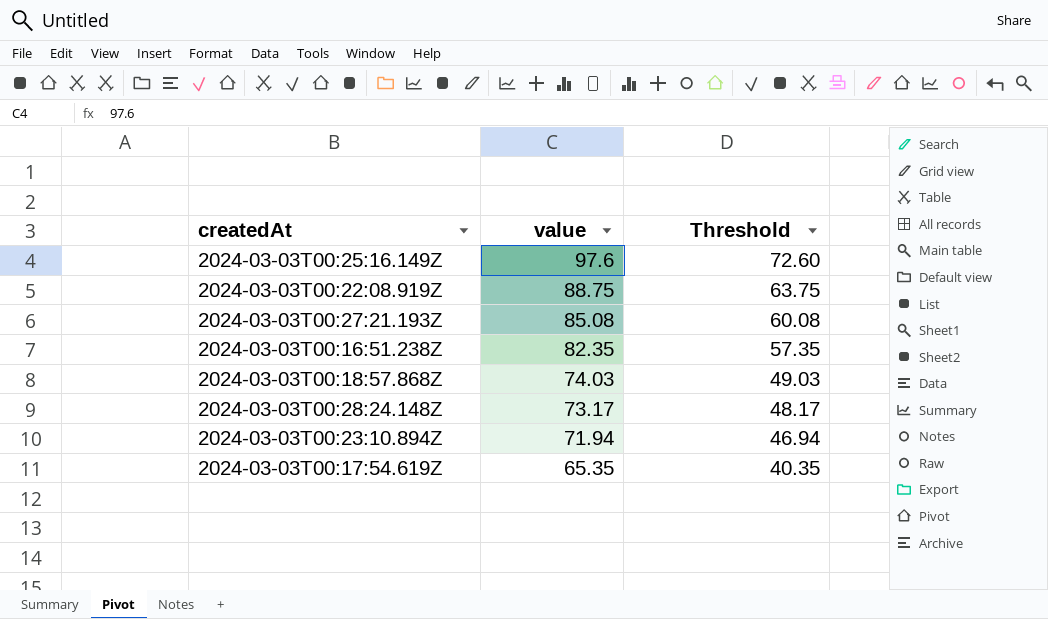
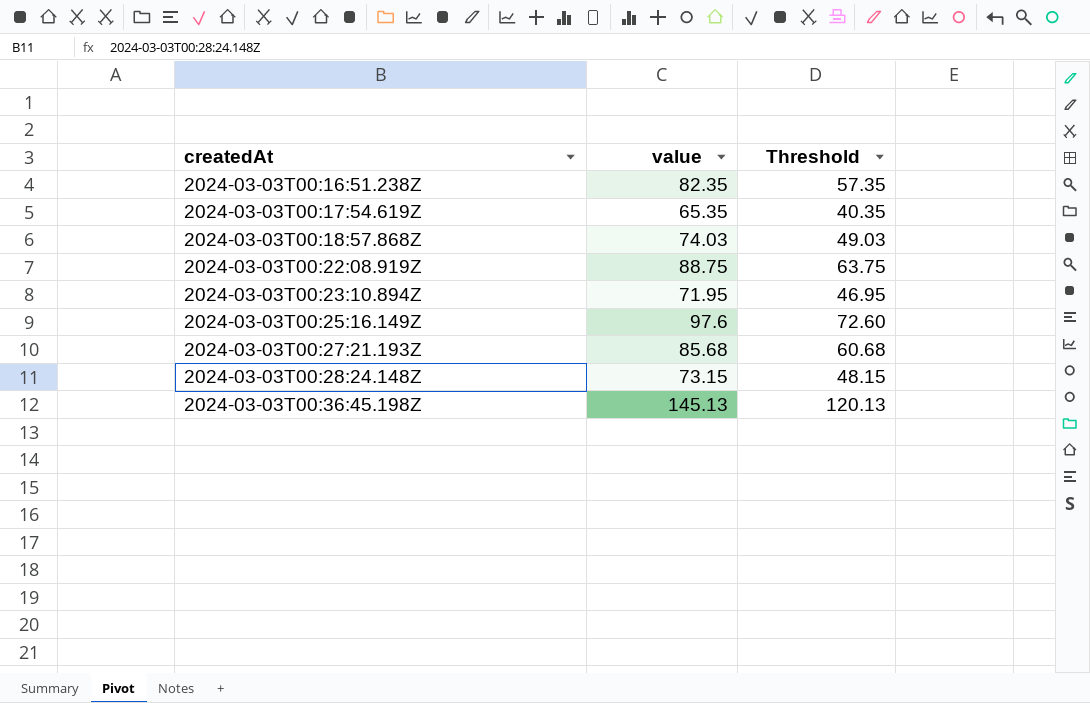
row order: value descending -> createdAt ascending
2024-03-03T00:23:10.894Z | value: 71.94 -> 71.95
2024-03-03T00:23:10.894Z | Threshold: 46.94 -> 46.95
2024-03-03T00:27:21.193Z | value: 85.08 -> 85.68
2024-03-03T00:27:21.193Z | Threshold: 60.08 -> 60.68
2024-03-03T00:28:24.148Z | value: 73.17 -> 73.15
2024-03-03T00:28:24.148Z | Threshold: 48.17 -> 48.15
row 2024-03-03T00:36:45.198Z: none -> 145.13 | 120.13

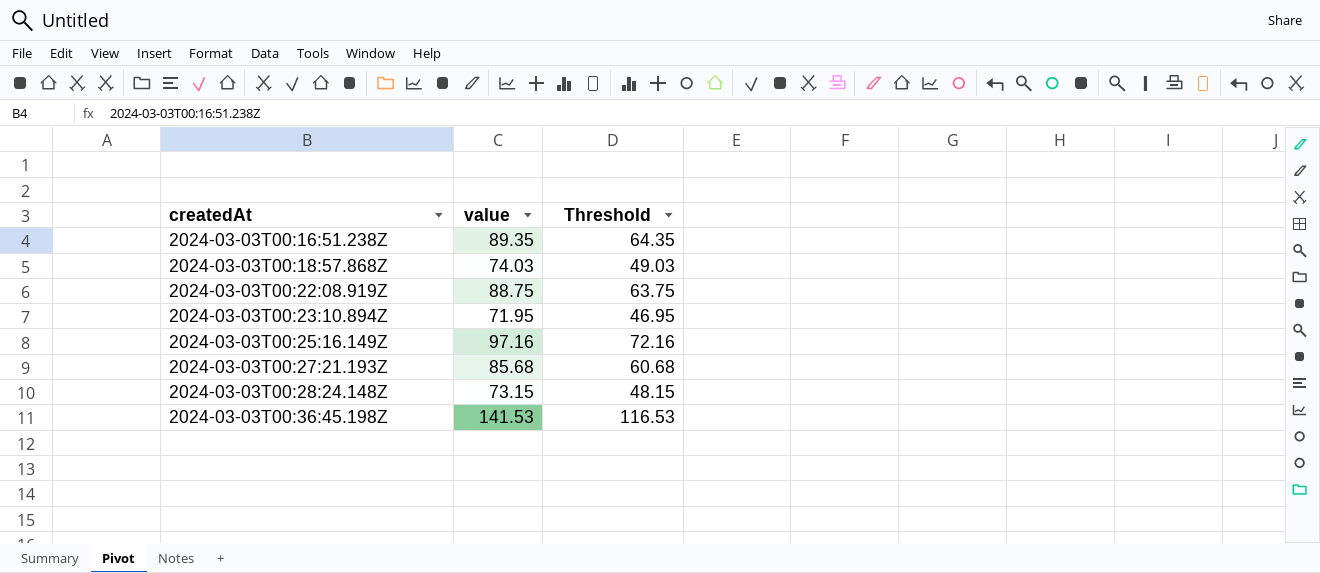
row 2024-03-03T00:17:54.619Z: 65.35 | 40.35 -> none
2024-03-03T00:16:51.238Z | value: 82.35 -> 89.35
2024-03-03T00:16:51.238Z | Threshold: 57.35 -> 64.35
2024-03-03T00:25:16.149Z | value: 97.6 -> 97.16
2024-03-03T00:25:16.149Z | Threshold: 72.60 -> 72.16
2024-03-03T00:36:45.198Z | value: 145.13 -> 141.53
2024-03-03T00:36:45.198Z | Threshold: 120.13 -> 116.53

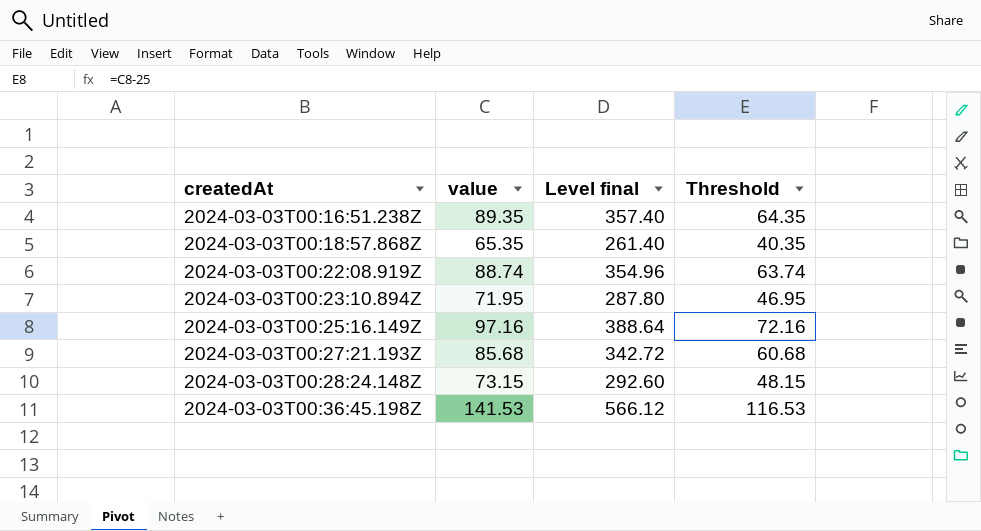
column Level final | formula: none -> [value] * 4
2024-03-03T00:18:57.868Z | value: 74.03 -> 65.35
2024-03-03T00:18:57.868Z | Threshold: 49.03 -> 40.35
2024-03-03T00:22:08.919Z | value: 88.75 -> 88.74
2024-03-03T00:22:08.919Z | Threshold: 63.75 -> 63.74

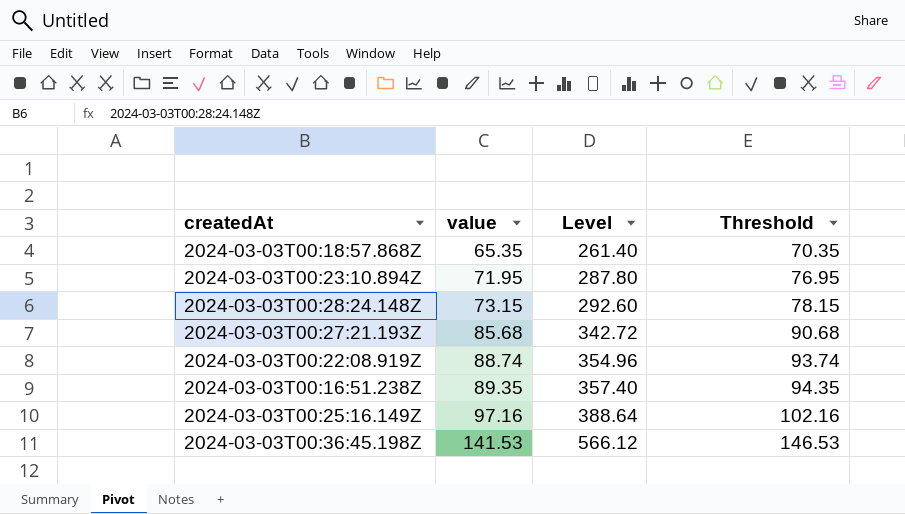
row order: createdAt ascending -> value ascending
column name: Level final -> Level
column Threshold | formula: [value] - 25 -> [value] + 5

